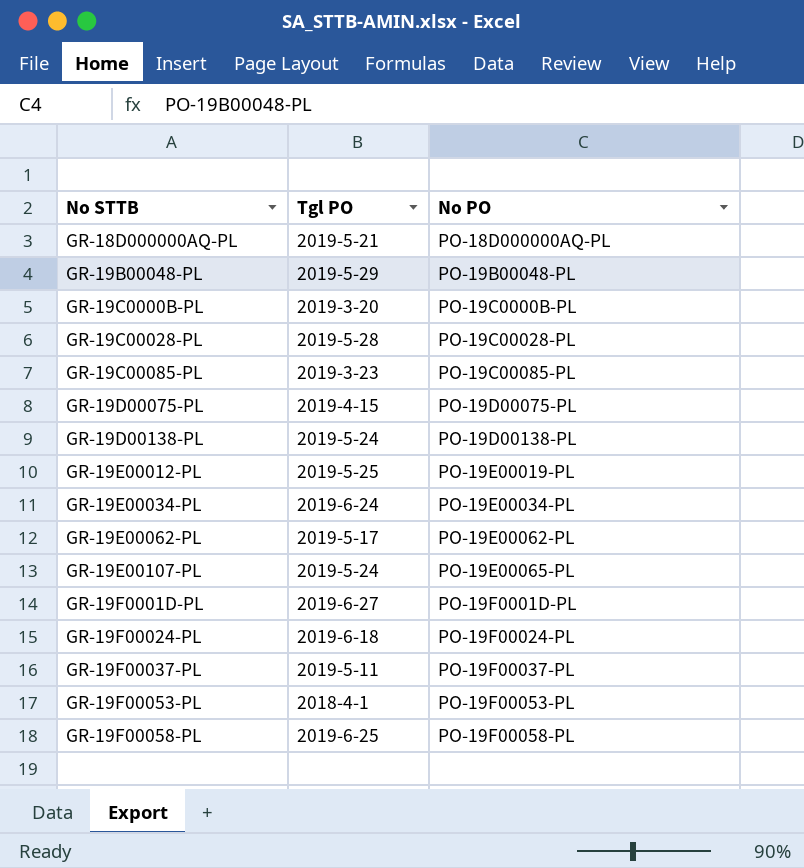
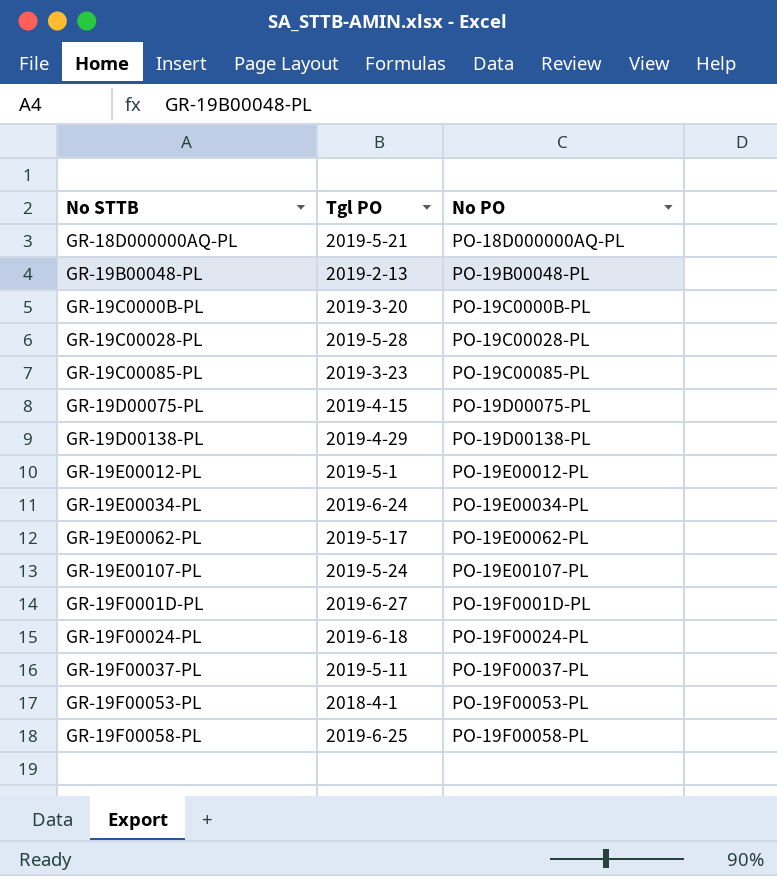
GR-19B00048-PL | Tgl PO: 2019-5-29 -> 2019-2-13
GR-19D00138-PL | Tgl PO: 2019-5-24 -> 2019-4-29
GR-19E00012-PL | Tgl PO: 2019-5-25 -> 2019-5-1
GR-19E00012-PL | No PO: PO-19E00019-PL -> PO-19E00012-PL
GR-19E00107-PL | No PO: PO-19E00065-PL -> PO-19E00107-PL

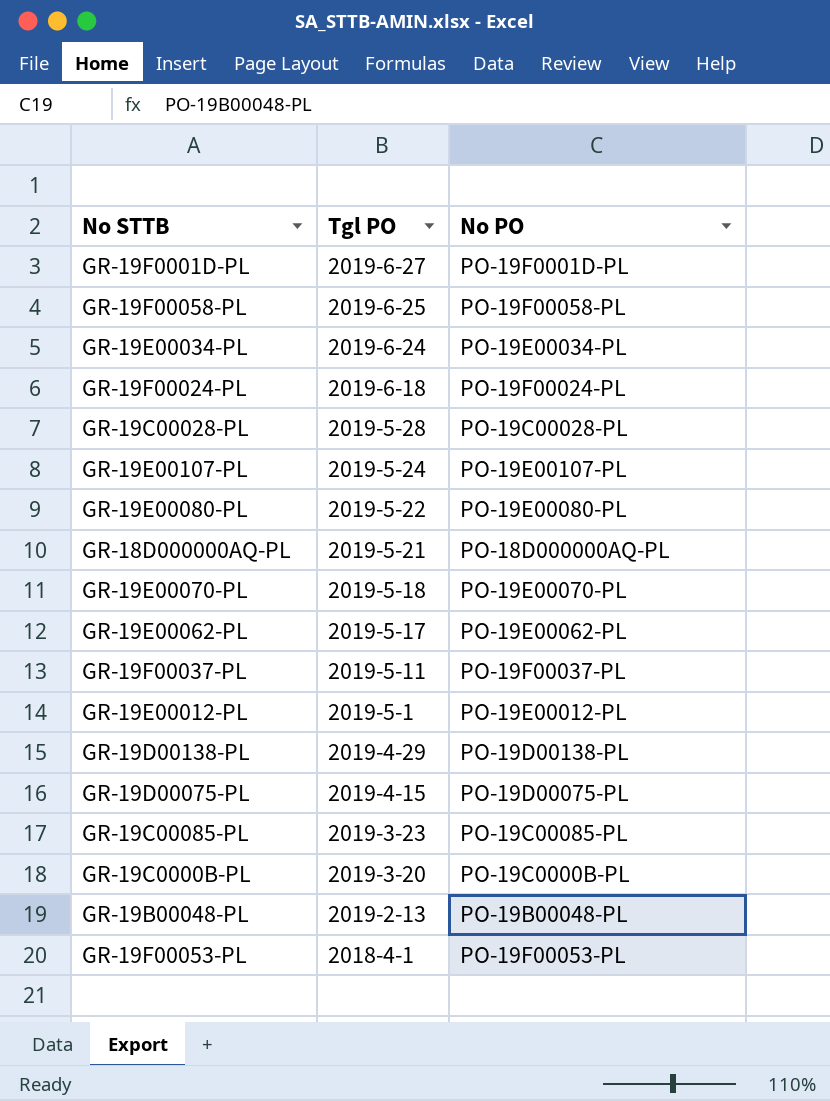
row order: No STTB ascending -> Tgl PO descending
row GR-19E00080-PL: none -> 2019-5-22 | PO-19E00080-PL
row GR-19E00070-PL: none -> 2019-5-18 | PO-19E00070-PL

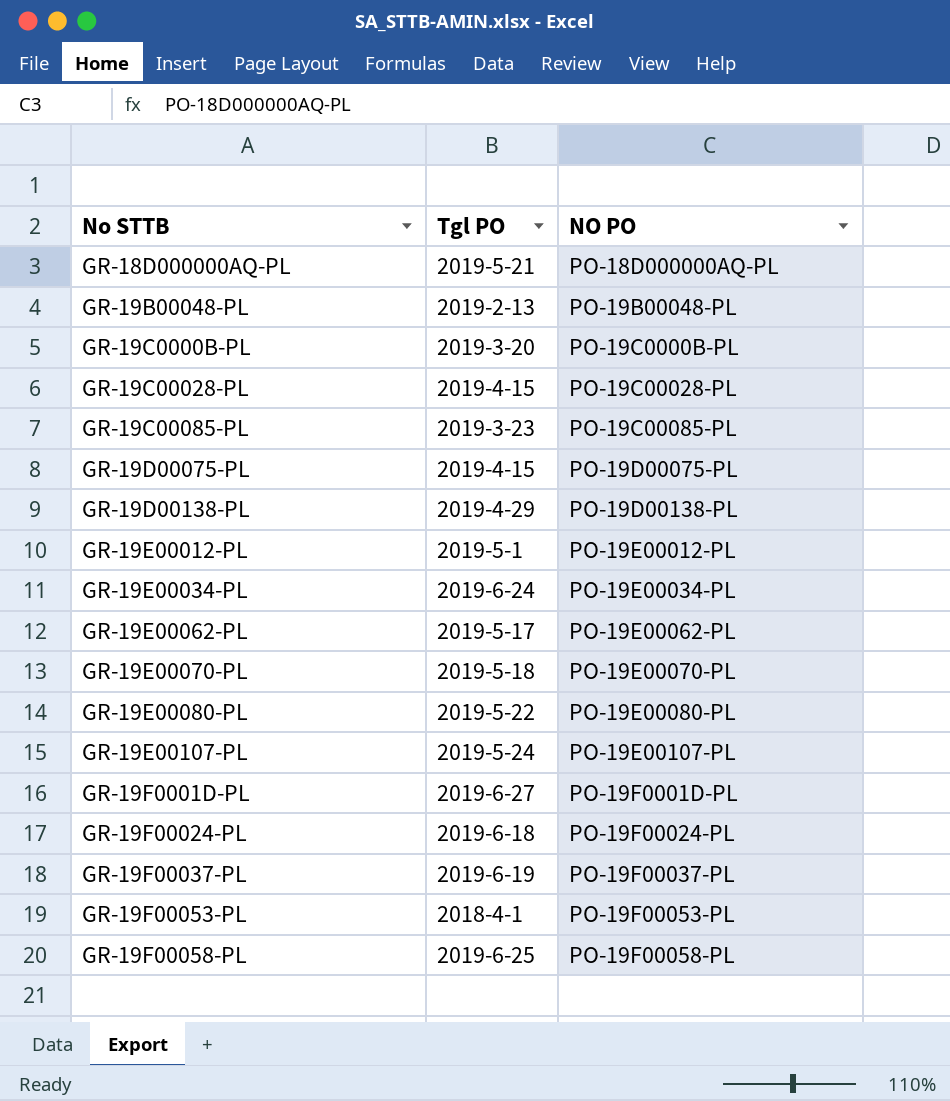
row order: Tgl PO descending -> No STTB ascending
column name: No PO -> NO PO
GR-19C00028-PL | Tgl PO: 2019-5-28 -> 2019-4-15
GR-19F00037-PL | Tgl PO: 2019-5-11 -> 2019-6-19

